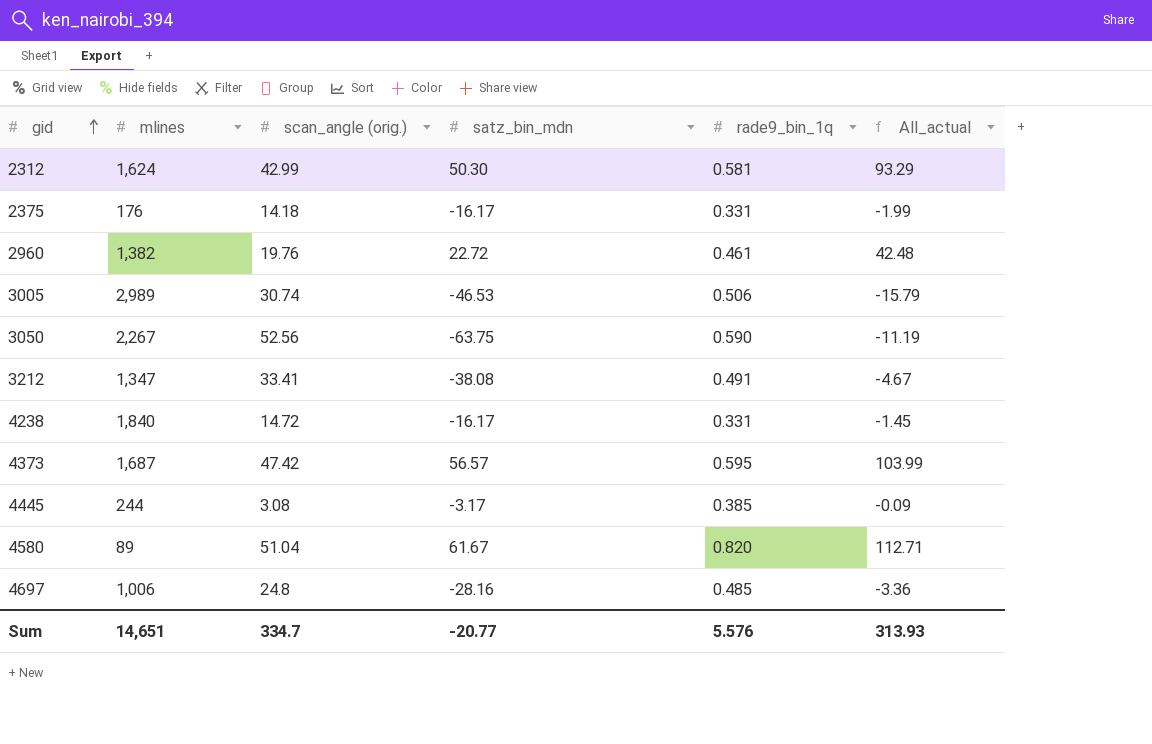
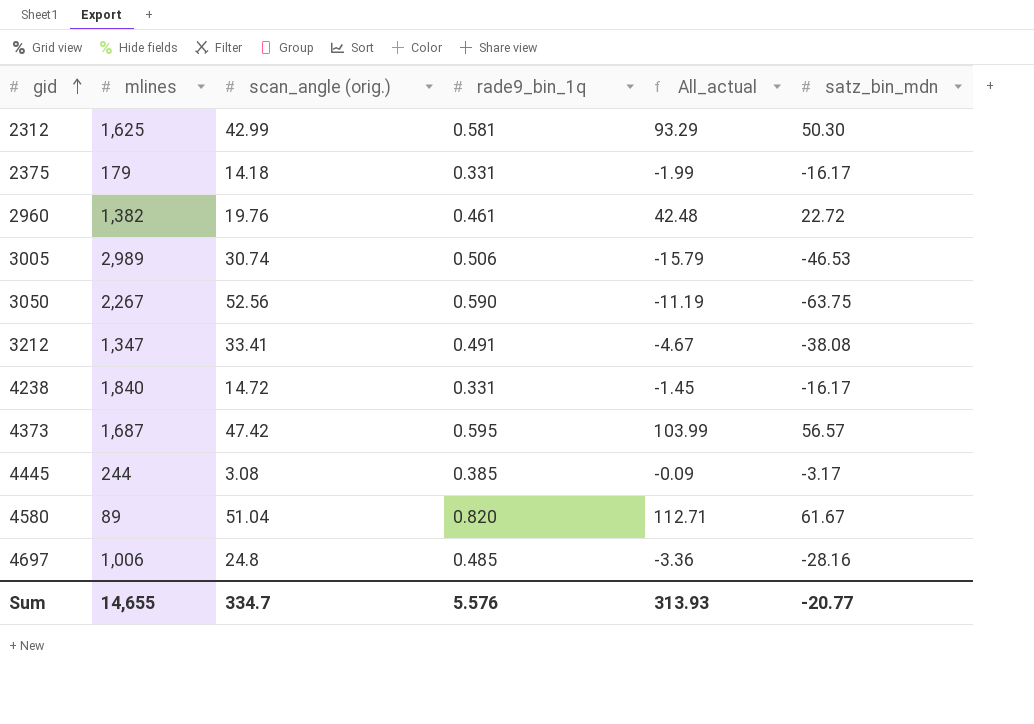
column satz_bin_mdn | position: 4 -> 6
2312 | mlines: 1,624 -> 1,625
2375 | mlines: 176 -> 179
Sum | mlines: 14,651 -> 14,655

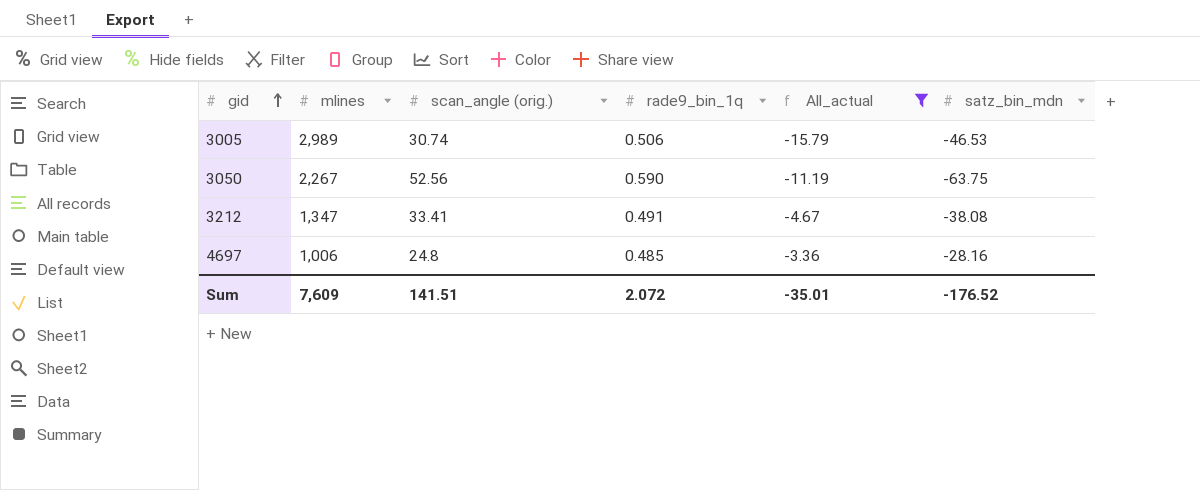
filter: none -> All_actual <= -3.36
Sum | mlines: 14,655 -> 7,609
Sum | scan_angle (orig.): 334.7 -> 141.51
Sum | rade9_bin_1q: 5.576 -> 2.072
Sum | All_actual: 313.93 -> -35.01
Sum | satz_bin_mdn: -20.77 -> -176.52

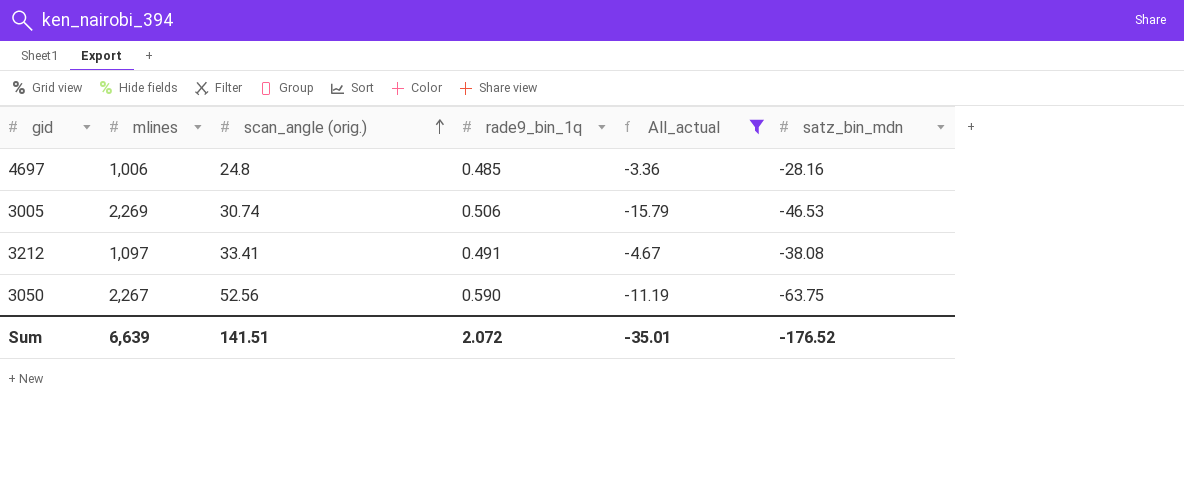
row order: gid ascending -> scan_angle (orig.) ascending
3005 | mlines: 2,989 -> 2,269
3212 | mlines: 1,347 -> 1,097
Sum | mlines: 7,609 -> 6,639

